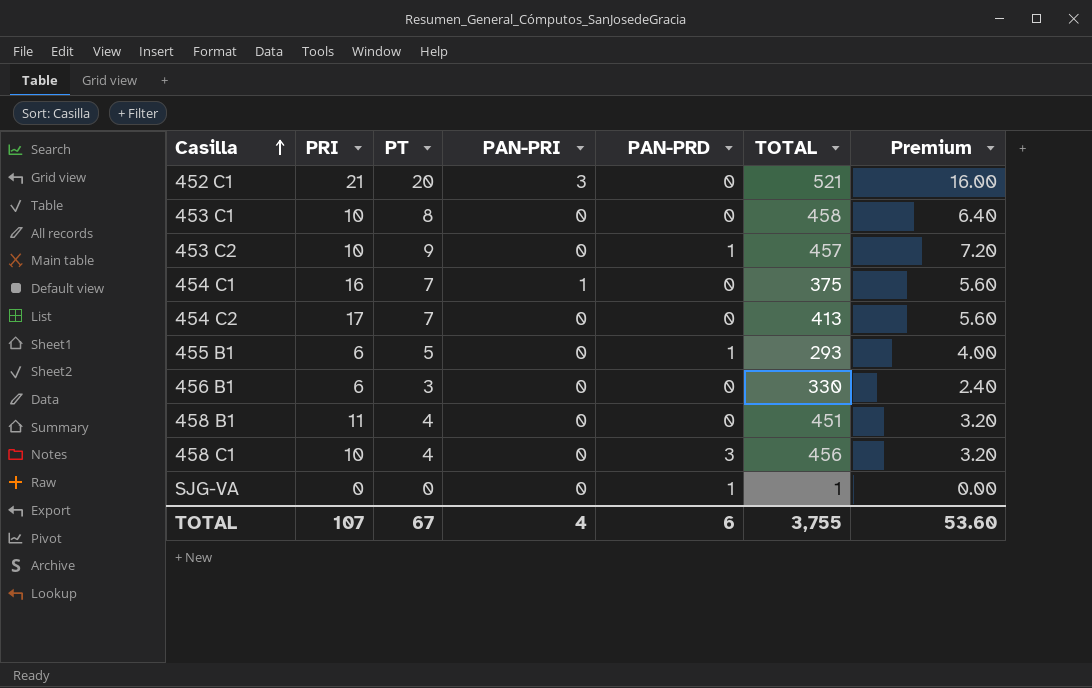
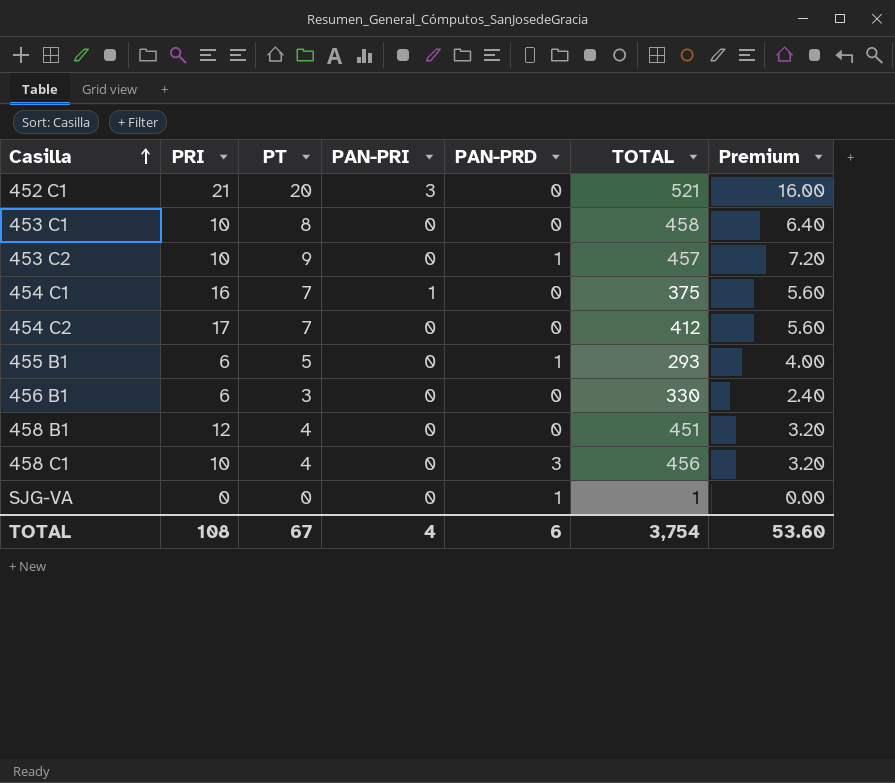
454 C2 | TOTAL: 413 -> 412
458 B1 | PRI: 11 -> 12
TOTAL | PRI: 107 -> 108
TOTAL | TOTAL: 3,755 -> 3,754

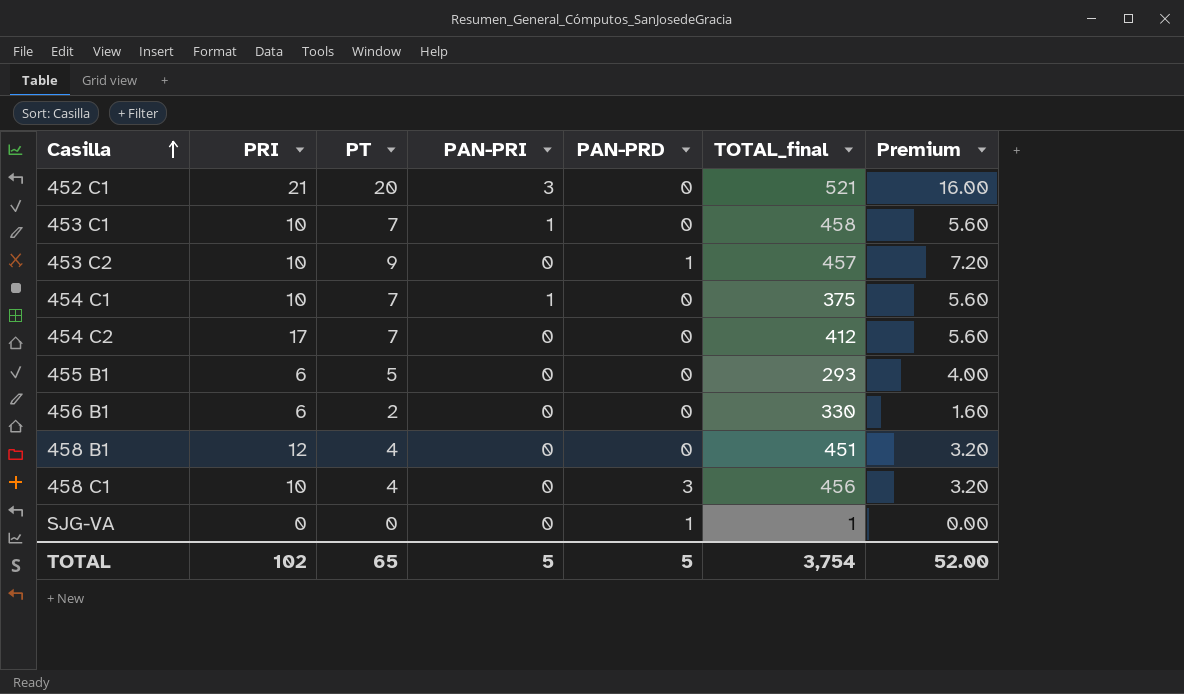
column name: TOTAL -> TOTAL_final
453 C1 | PT: 8 -> 7
453 C1 | PAN-PRI: 0 -> 1
453 C1 | Premium: 6.40 -> 5.60
454 C1 | PRI: 16 -> 10
455 B1 | PAN-PRD: 1 -> 0
456 B1 | PT: 3 -> 2
456 B1 | Premium: 2.40 -> 1.60
TOTAL | PRI: 108 -> 102
TOTAL | PT: 67 -> 65
TOTAL | PAN-PRI: 4 -> 5
TOTAL | PAN-PRD: 6 -> 5
TOTAL | Premium: 53.60 -> 52.00

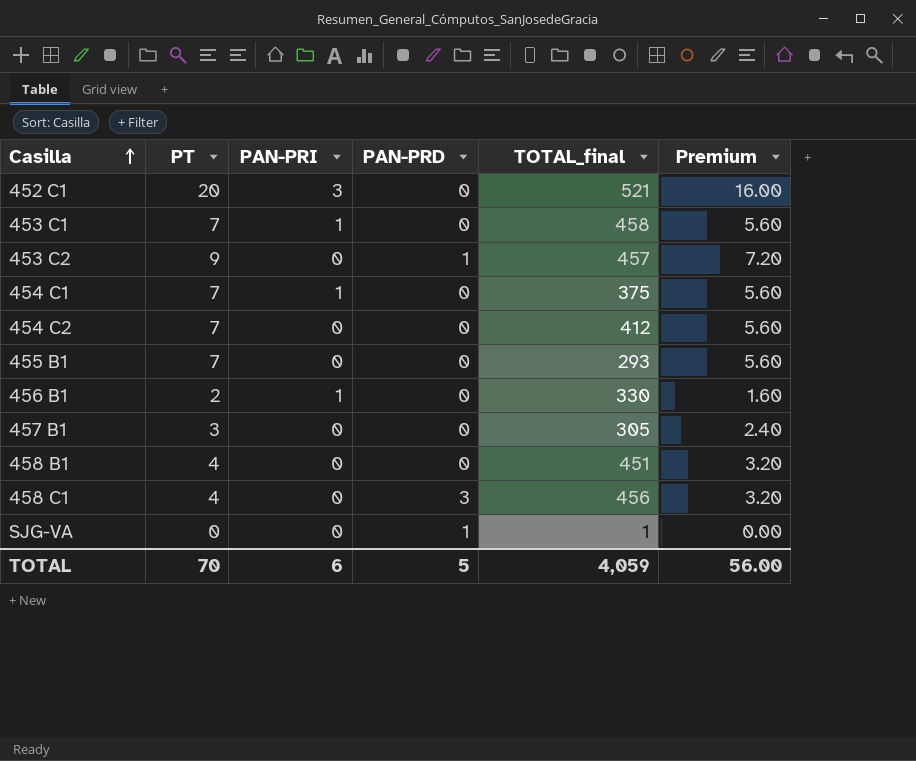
column PRI | position: 2 -> none
455 B1 | PT: 5 -> 7
455 B1 | Premium: 4.00 -> 5.60
456 B1 | PAN-PRI: 0 -> 1
row 457 B1: none -> 3 | 0 | 0 | 305 | 2.40
TOTAL | PT: 65 -> 70
TOTAL | PAN-PRI: 5 -> 6
TOTAL | TOTAL_final: 3,754 -> 4,059
TOTAL | Premium: 52.00 -> 56.00

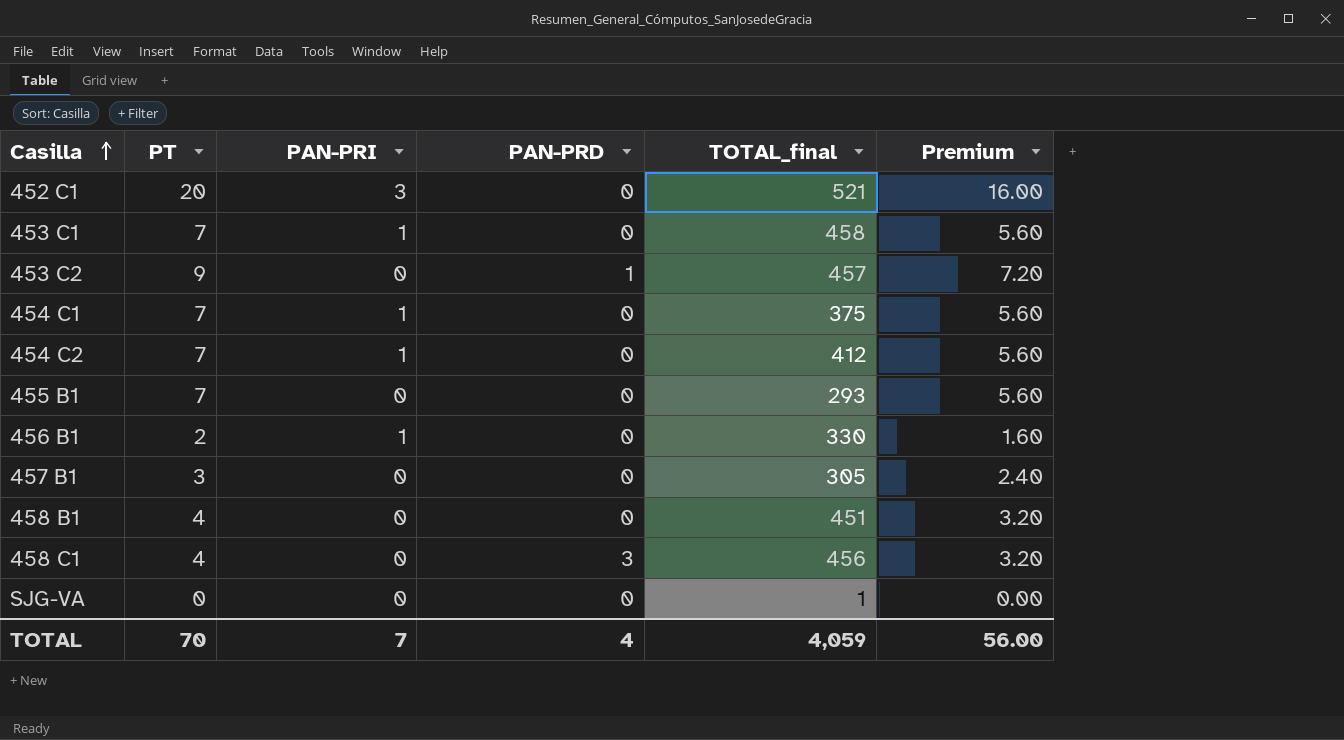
454 C2 | PAN-PRI: 0 -> 1
SJG-VA | PAN-PRD: 1 -> 0
TOTAL | PAN-PRI: 6 -> 7
TOTAL | PAN-PRD: 5 -> 4

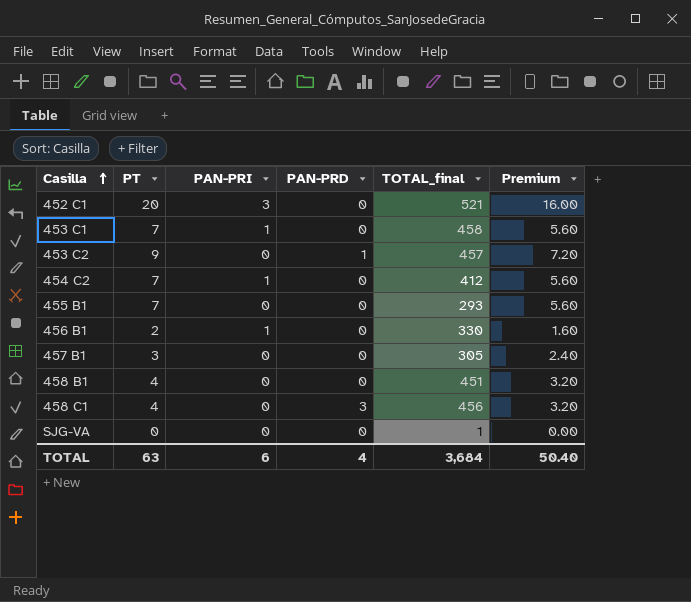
row 454 C1: 7 | 1 | 0 | 375 | 5.60 -> none
TOTAL | PT: 70 -> 63
TOTAL | PAN-PRI: 7 -> 6
TOTAL | TOTAL_final: 4,059 -> 3,684
TOTAL | Premium: 56.00 -> 50.40

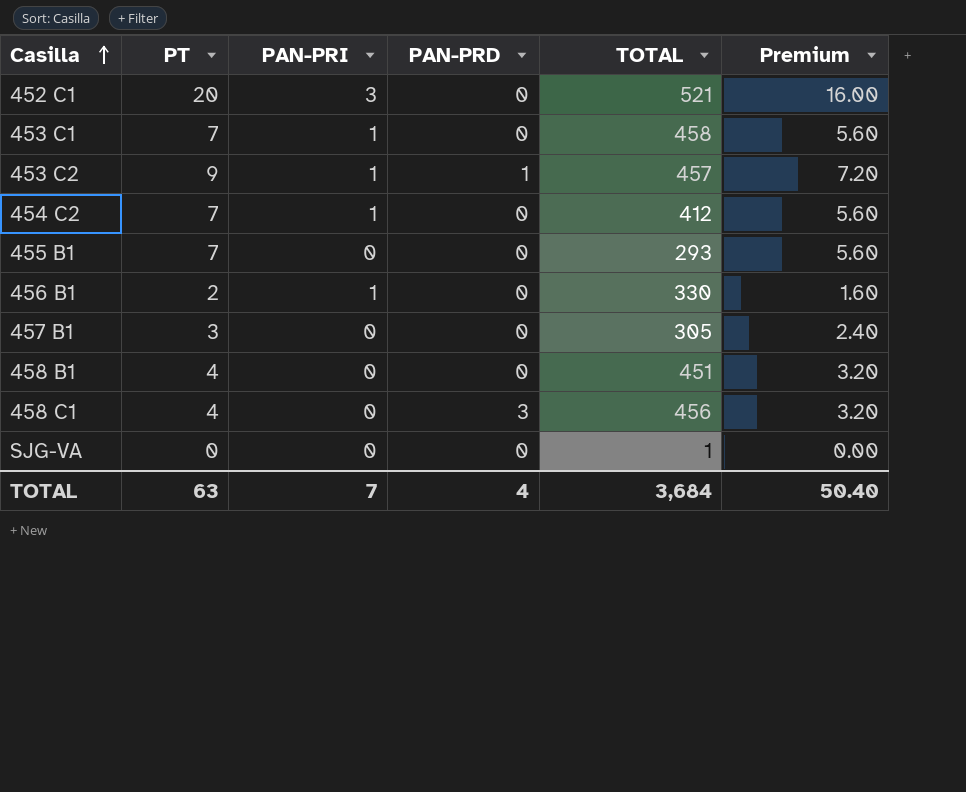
column name: TOTAL_final -> TOTAL
453 C2 | PAN-PRI: 0 -> 1
TOTAL | PAN-PRI: 6 -> 7

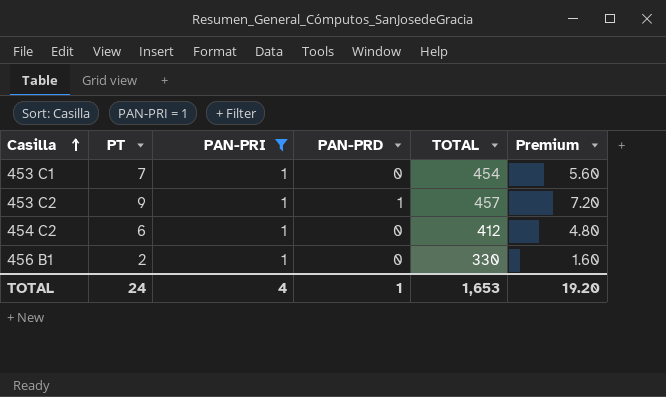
filter: none -> PAN-PRI = 1
453 C1 | TOTAL: 458 -> 454
454 C2 | PT: 7 -> 6
454 C2 | Premium: 5.60 -> 4.80
TOTAL | PT: 63 -> 24
TOTAL | PAN-PRI: 7 -> 4
TOTAL | PAN-PRD: 4 -> 1
TOTAL | TOTAL: 3,684 -> 1,653
TOTAL | Premium: 50.40 -> 19.20

